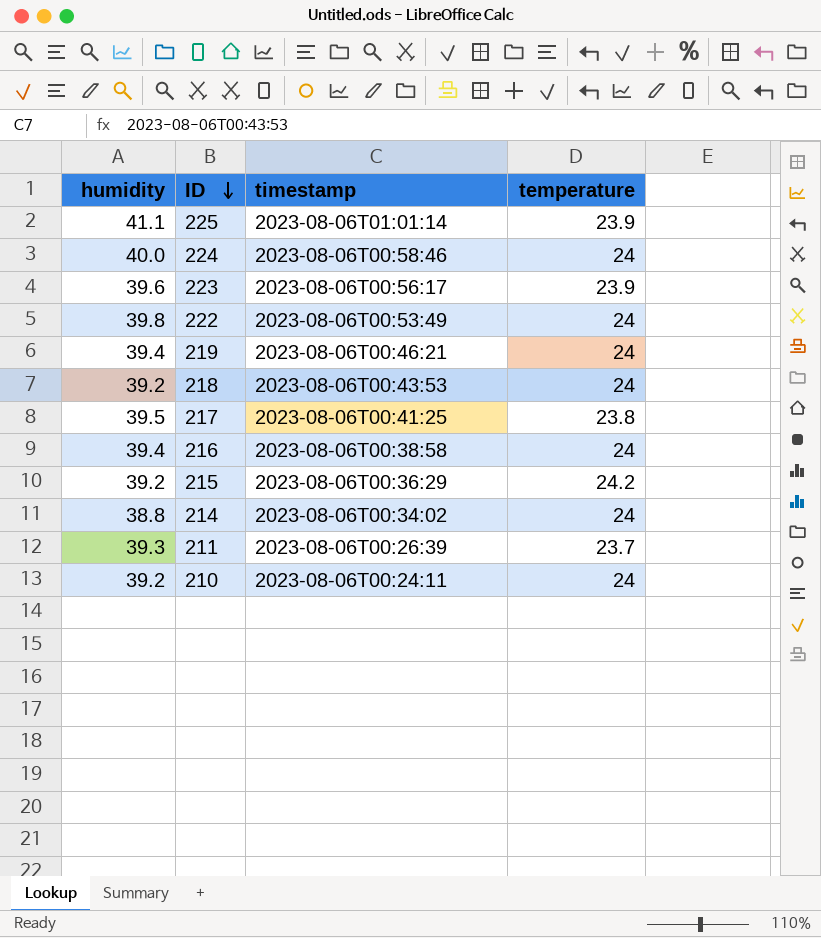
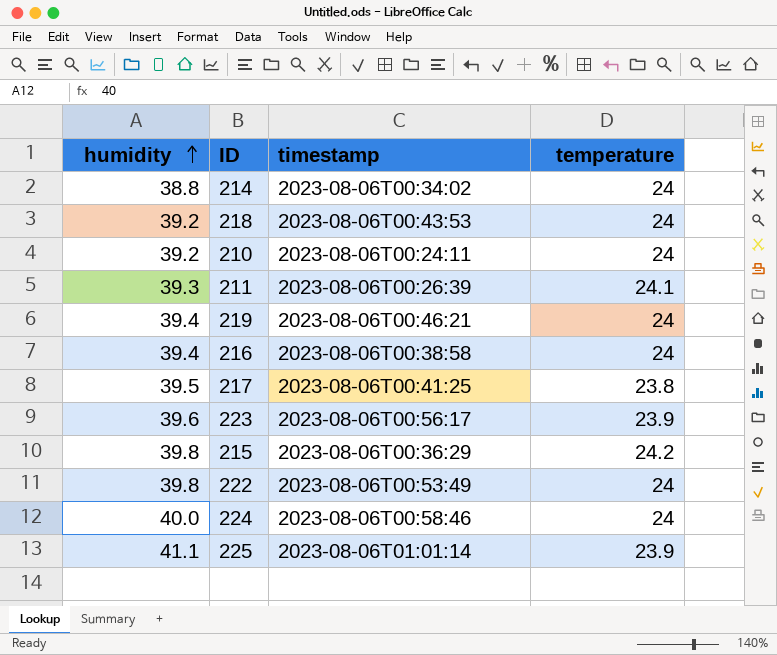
row order: ID descending -> humidity ascending
211 | temperature: 23.7 -> 24.1
215 | humidity: 39.2 -> 39.8

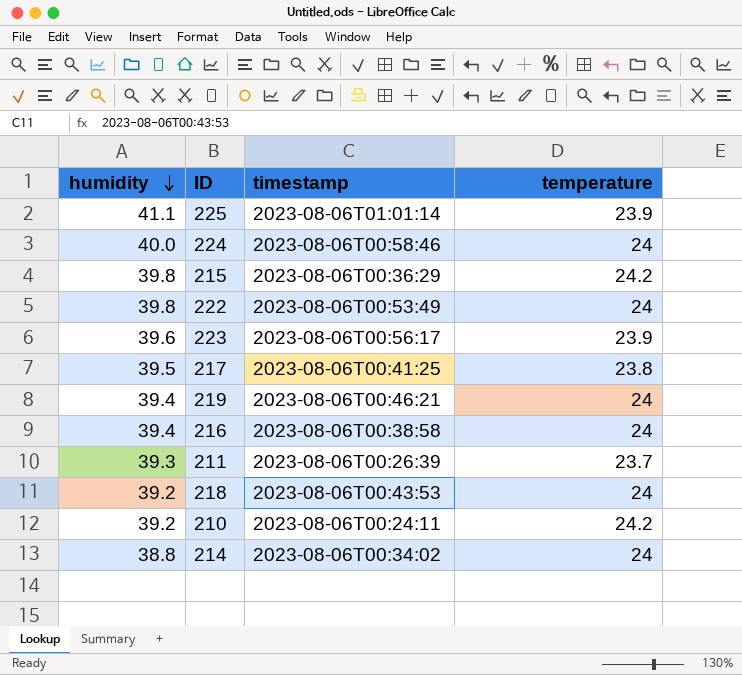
row order: humidity ascending -> humidity descending
211 | temperature: 24.1 -> 23.7
210 | temperature: 24 -> 24.2

